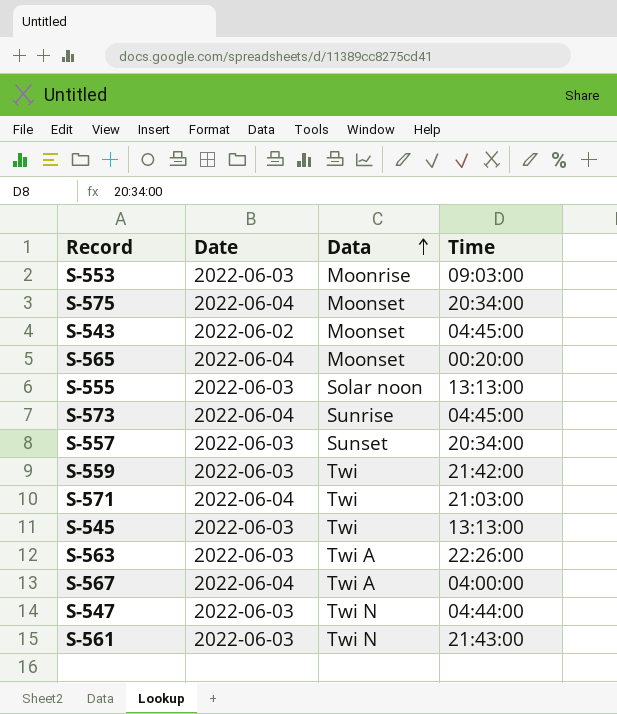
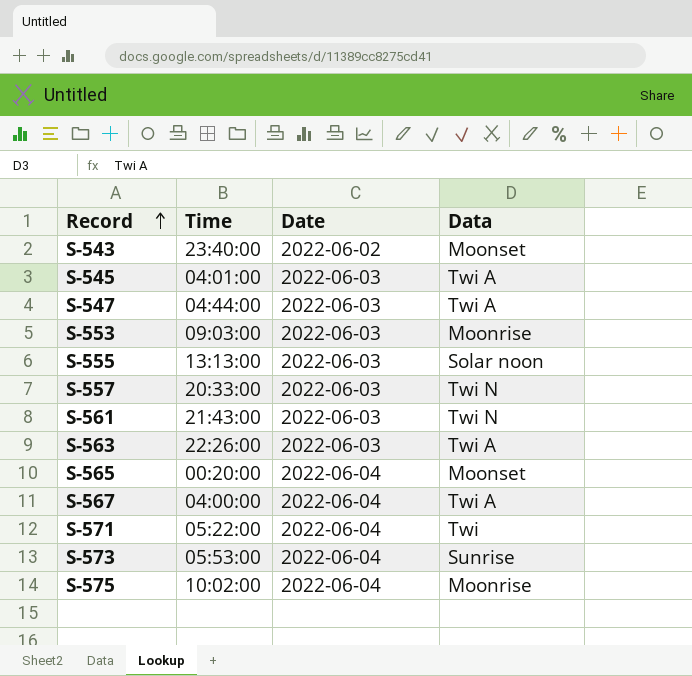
row order: Data ascending -> Record ascending
column Time | position: 4 -> 2
row S-559: 2022-06-03 | Twi | 21:42:00 -> none
S-543 | Time: 04:45:00 -> 23:40:00
S-545 | Time: 13:13:00 -> 04:01:00
S-545 | Data: Twi -> Twi A
S-547 | Data: Twi N -> Twi A
S-557 | Time: 20:34:00 -> 20:33:00
S-557 | Data: Sunset -> Twi N
S-571 | Time: 21:03:00 -> 05:22:00
S-573 | Time: 04:45:00 -> 05:53:00
S-575 | Time: 20:34:00 -> 10:02:00
S-575 | Data: Moonset -> Moonrise

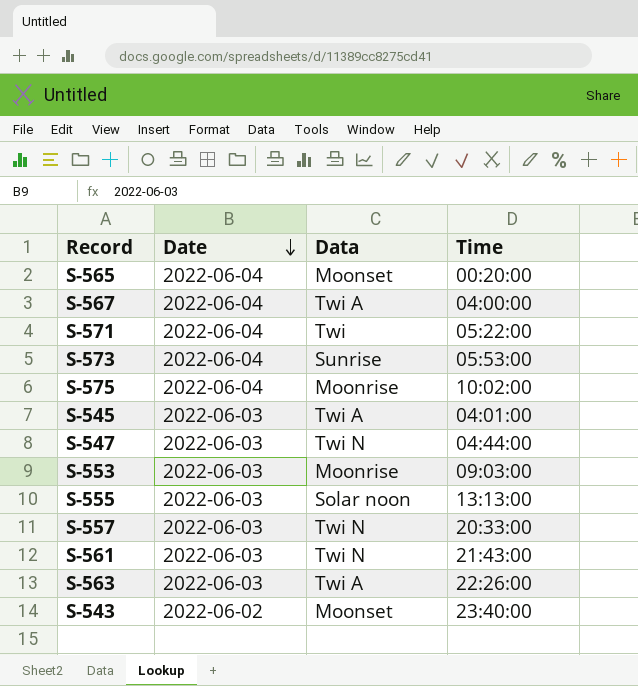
row order: Record ascending -> Date descending
column Time | position: 2 -> 4
S-547 | Data: Twi A -> Twi N

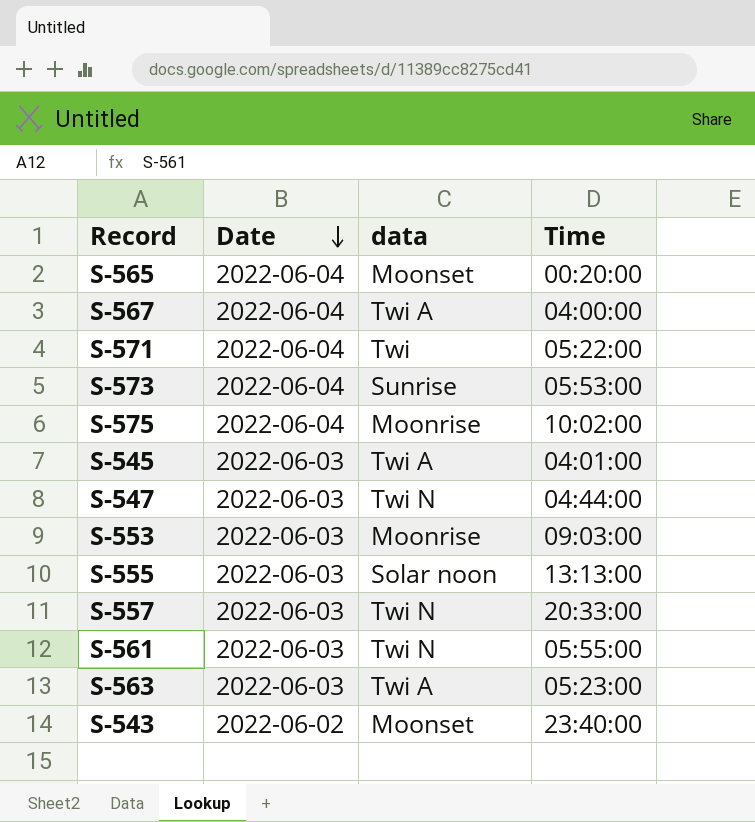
column name: Data -> data
S-561 | Time: 21:43:00 -> 05:55:00
S-563 | Time: 22:26:00 -> 05:23:00

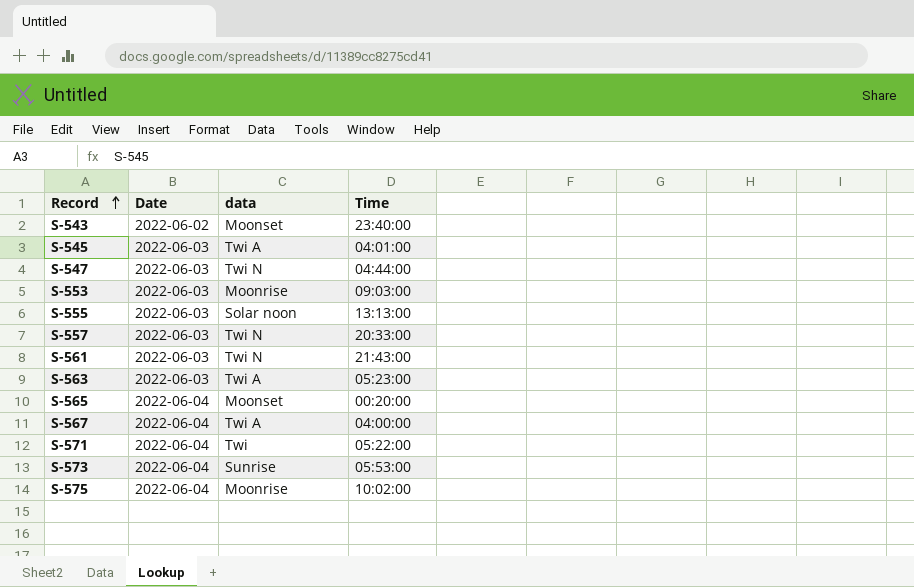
row order: Date descending -> Record ascending
S-561 | Time: 05:55:00 -> 21:43:00

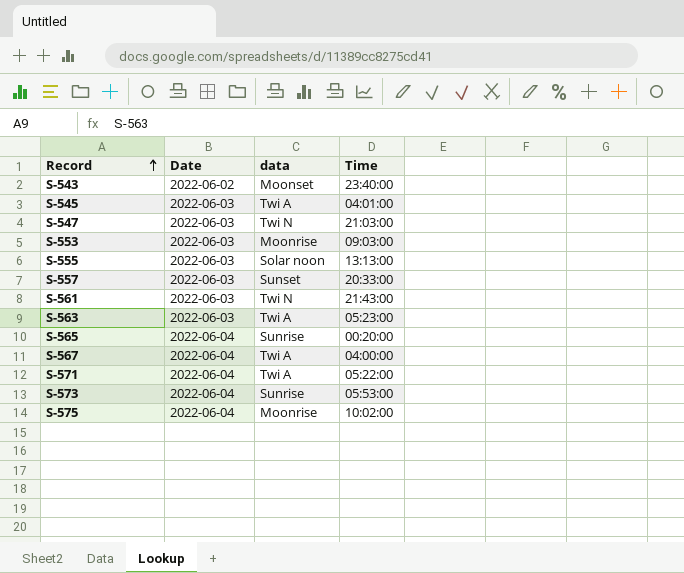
S-547 | Time: 04:44:00 -> 21:03:00
S-557 | data: Twi N -> Sunset
S-565 | data: Moonset -> Sunrise
S-571 | data: Twi -> Twi A

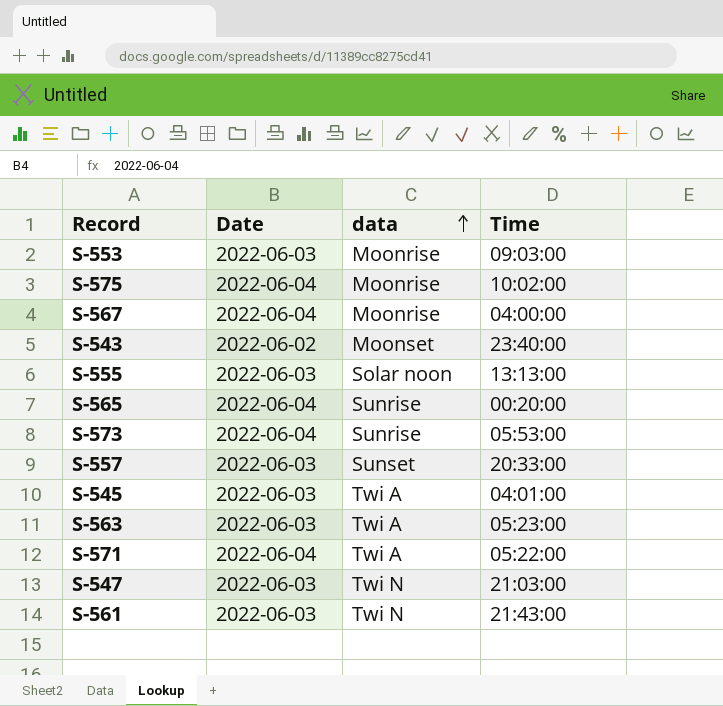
row order: Record ascending -> data ascending
S-567 | data: Twi A -> Moonrise

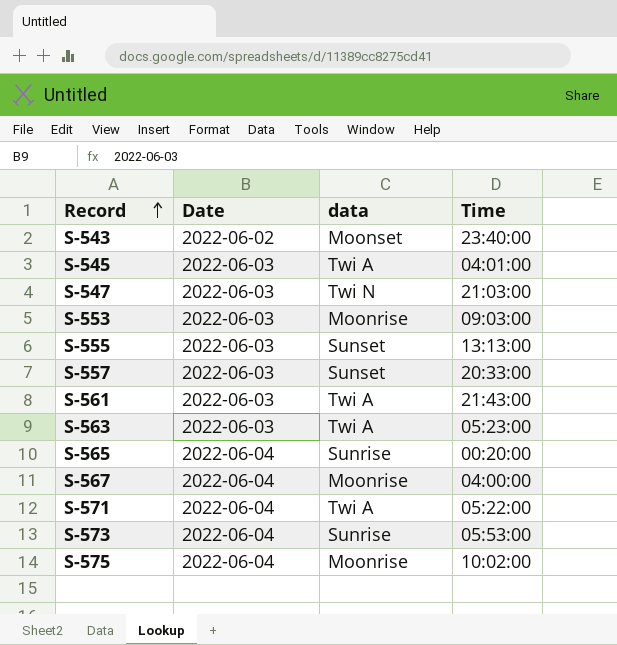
row order: data ascending -> Record ascending
S-555 | data: Solar noon -> Sunset
S-561 | data: Twi N -> Twi A

